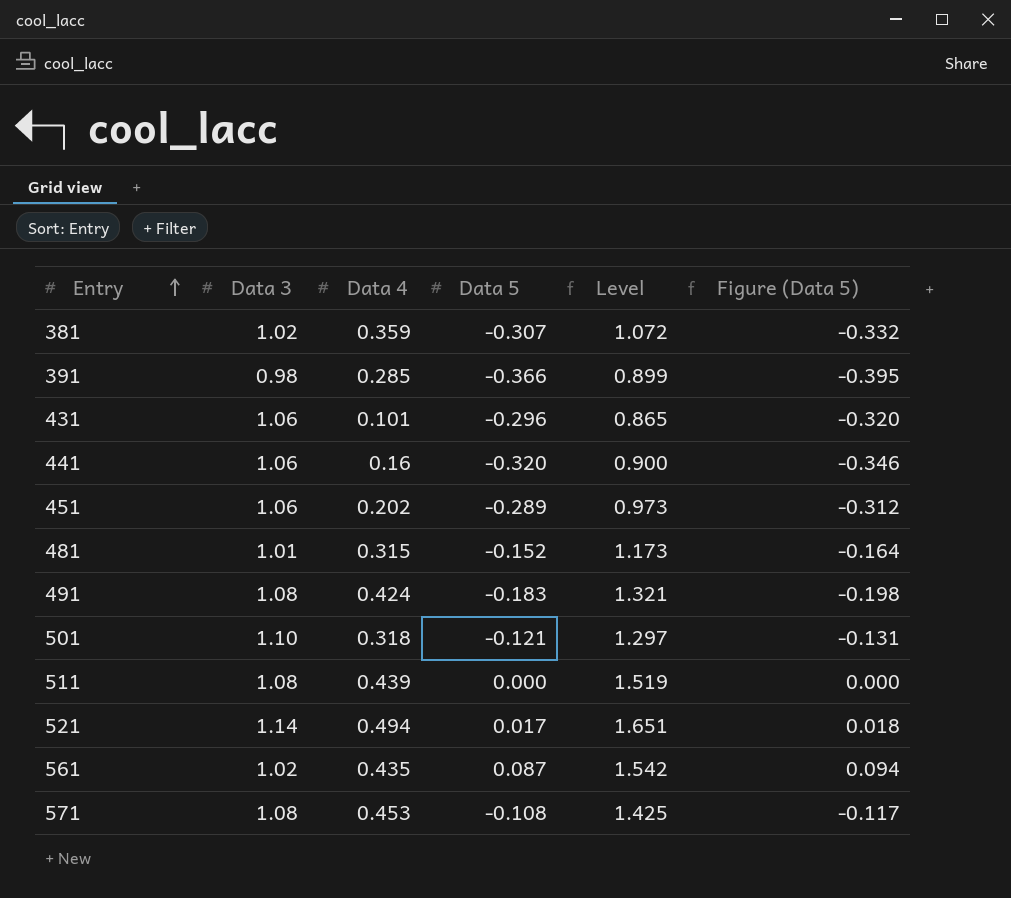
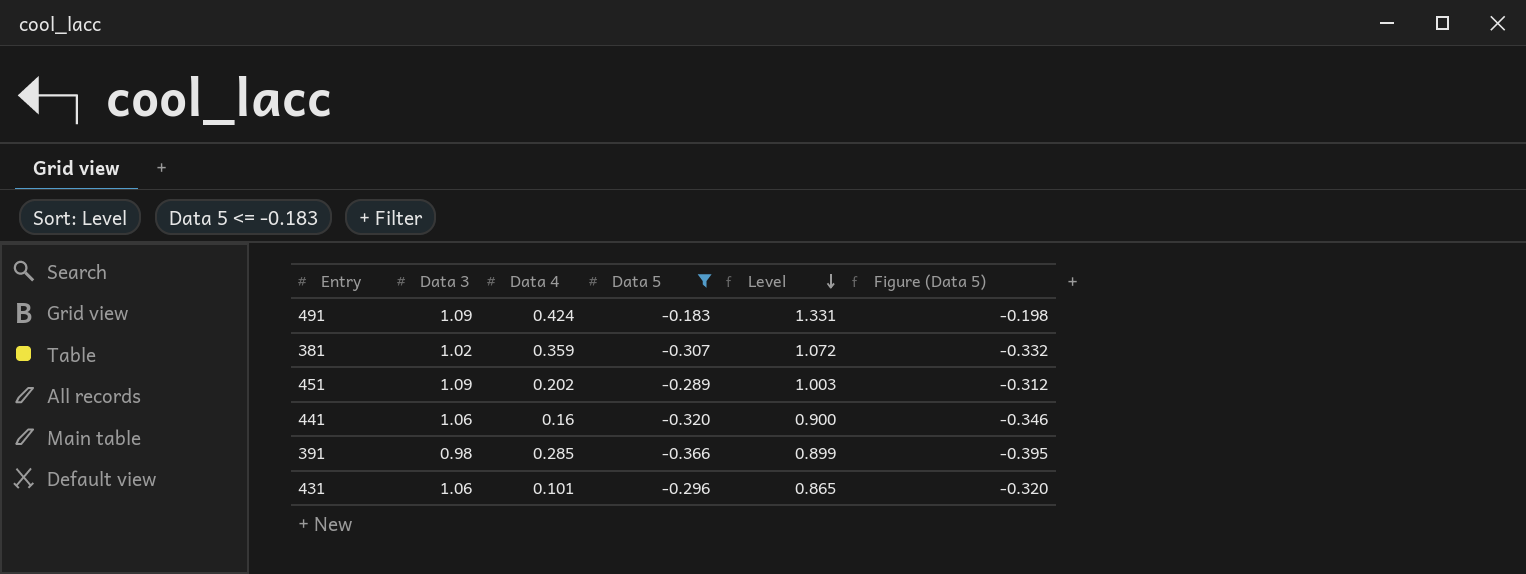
filter: none -> Data 5 <= -0.183
row order: Entry ascending -> Level descending
491 | Data 3: 1.08 -> 1.09
491 | Level: 1.321 -> 1.331
451 | Data 3: 1.06 -> 1.09
451 | Level: 0.973 -> 1.003

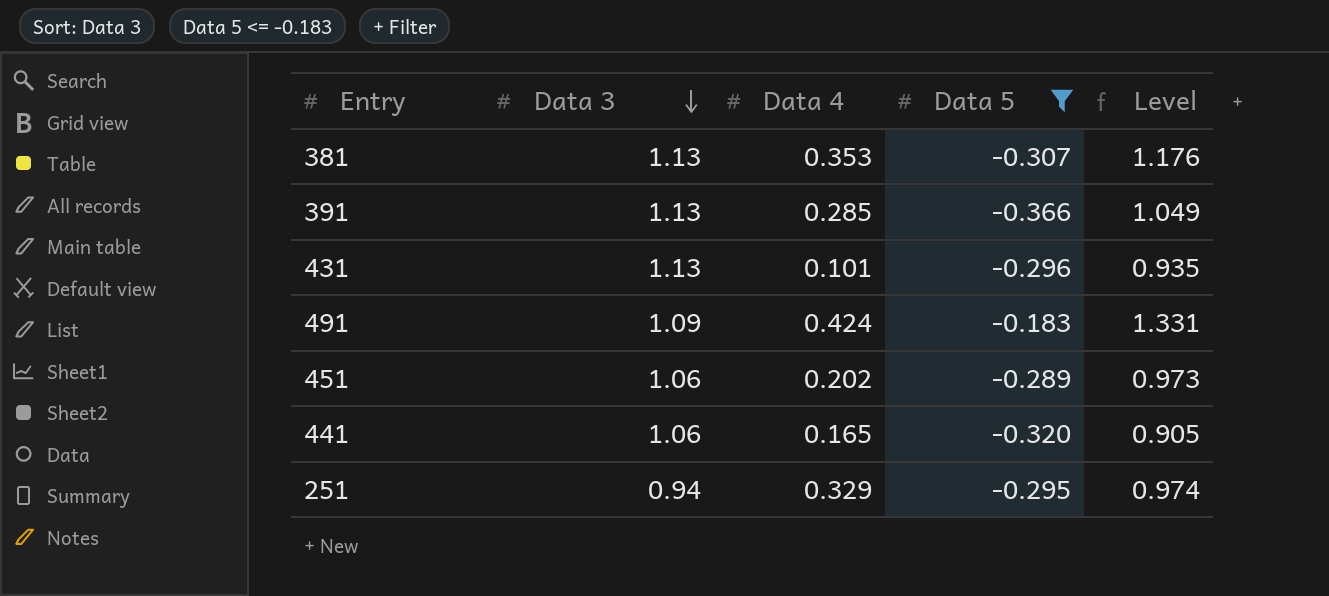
row order: Level descending -> Data 3 descending
column Figure (Data 5) | formula: [Data 5] * 1.08 -> none
381 | Data 3: 1.02 -> 1.13
381 | Data 4: 0.359 -> 0.353
381 | Level: 1.072 -> 1.176
391 | Data 3: 0.98 -> 1.13
391 | Level: 0.899 -> 1.049
431 | Data 3: 1.06 -> 1.13
431 | Level: 0.865 -> 0.935
451 | Data 3: 1.09 -> 1.06
451 | Level: 1.003 -> 0.973
441 | Data 4: 0.16 -> 0.165
441 | Level: 0.900 -> 0.905
row 251: none -> 0.94 | 0.329 | -0.295 | 0.974

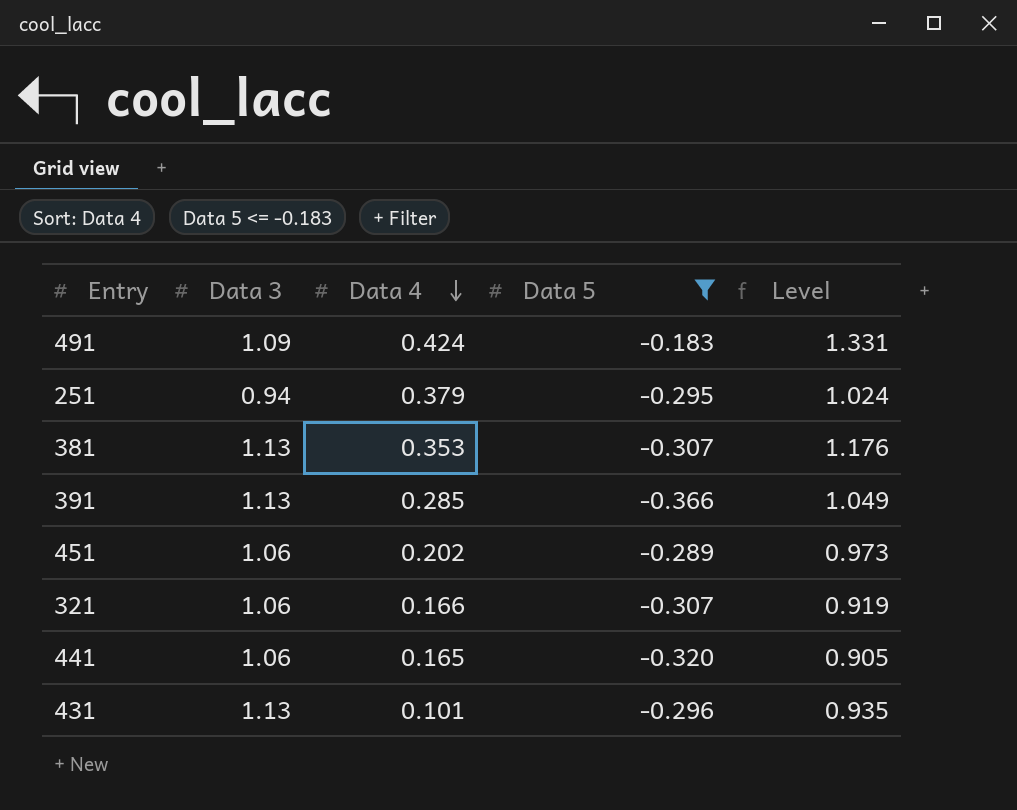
row order: Data 3 descending -> Data 4 descending
251 | Data 4: 0.329 -> 0.379
251 | Level: 0.974 -> 1.024
row 321: none -> 1.06 | 0.166 | -0.307 | 0.919

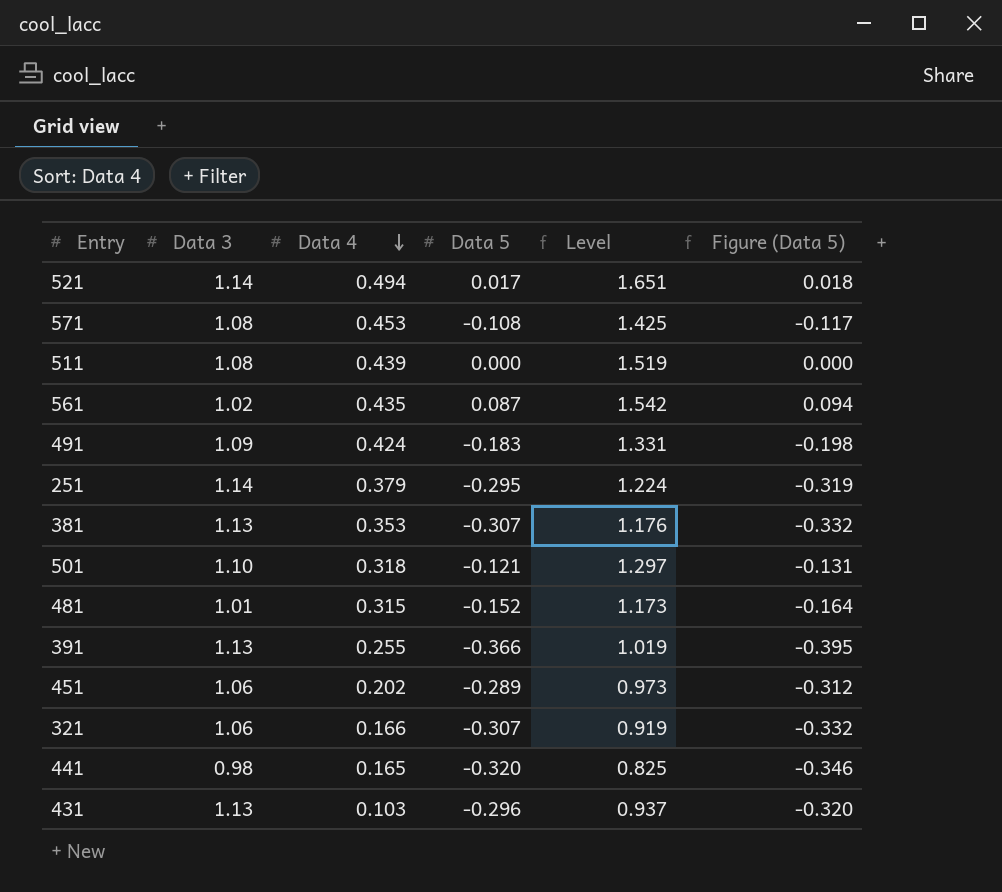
filter: Data 5 <= -0.183 -> none
column Figure (Data 5) | formula: none -> [Data 5] * 1.08
251 | Data 3: 0.94 -> 1.14
251 | Level: 1.024 -> 1.224
391 | Data 4: 0.285 -> 0.255
391 | Level: 1.049 -> 1.019
441 | Data 3: 1.06 -> 0.98
441 | Level: 0.905 -> 0.825
431 | Data 4: 0.101 -> 0.103
431 | Level: 0.935 -> 0.937

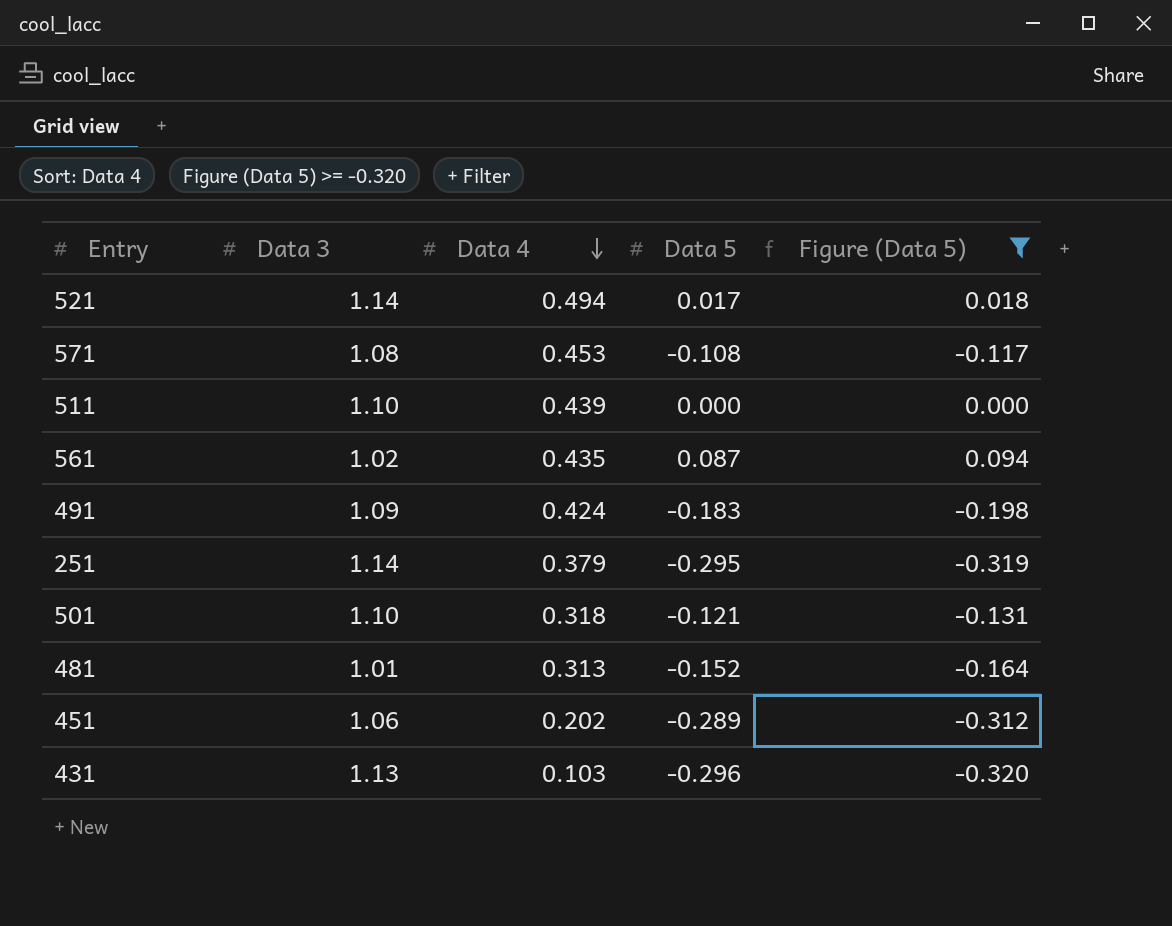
filter: none -> Figure (Data 5) >= -0.320
column Level | formula: [Data 3] + [Data 4] + [Data 5] -> none
511 | Data 3: 1.08 -> 1.10
481 | Data 4: 0.315 -> 0.313

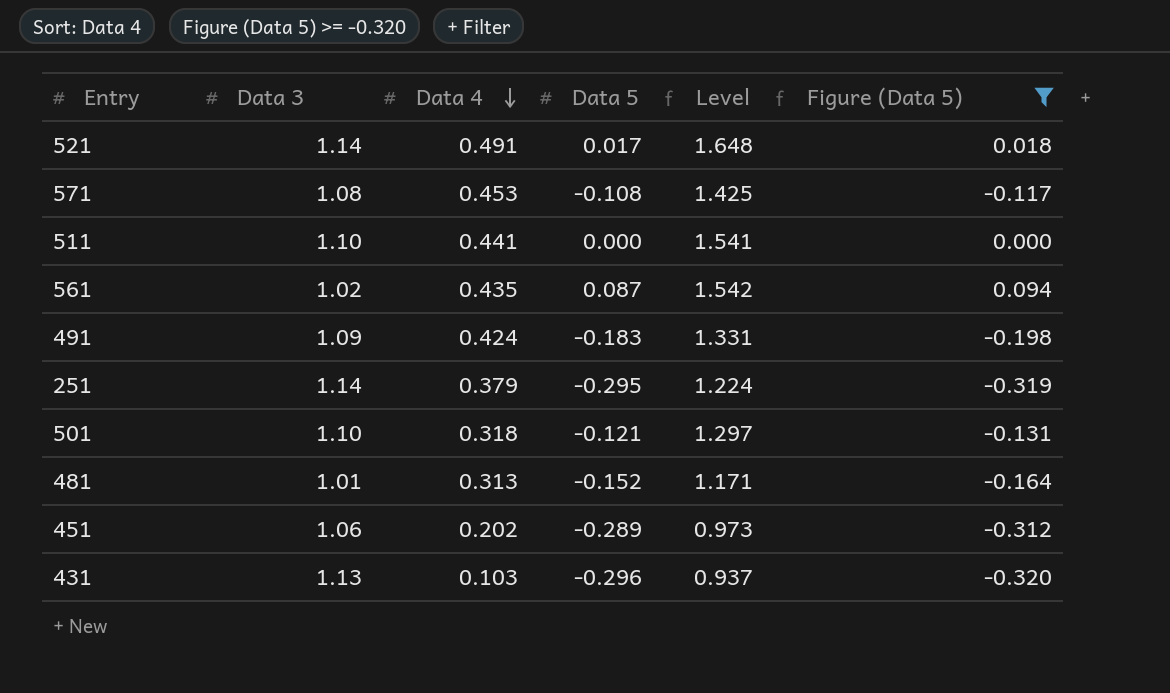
column Level | formula: none -> [Data 3] + [Data 4] + [Data 5]
521 | Data 4: 0.494 -> 0.491
511 | Data 4: 0.439 -> 0.441

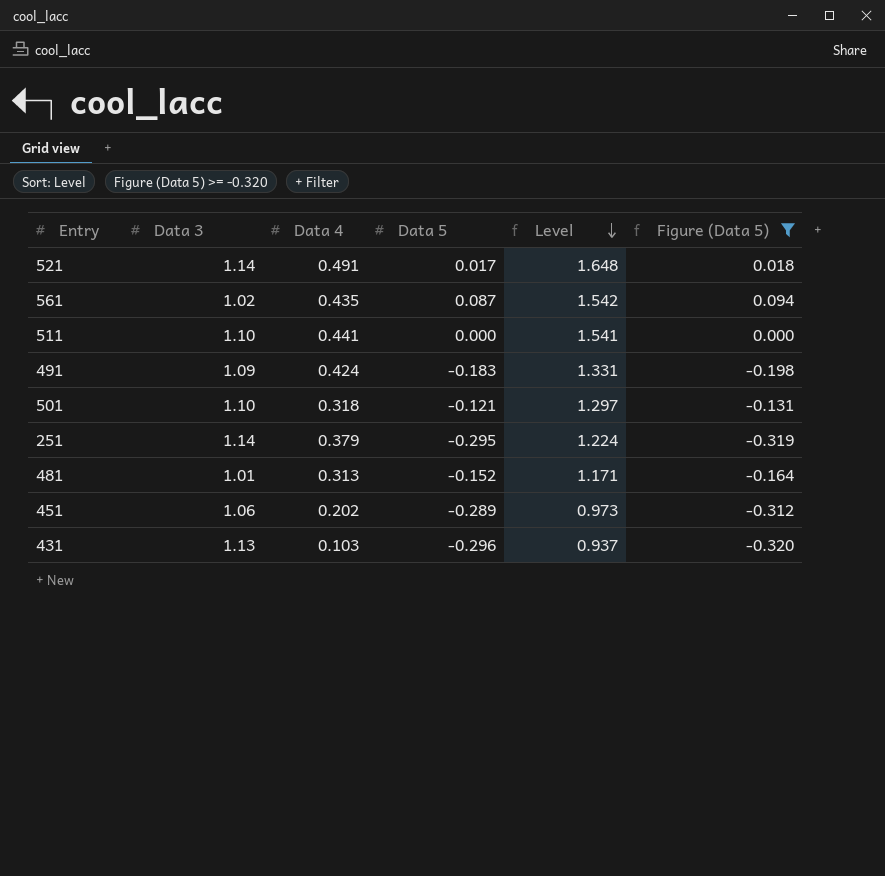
row order: Data 4 descending -> Level descending
row 571: 1.08 | 0.453 | -0.108 | 1.425 | -0.117 -> none

